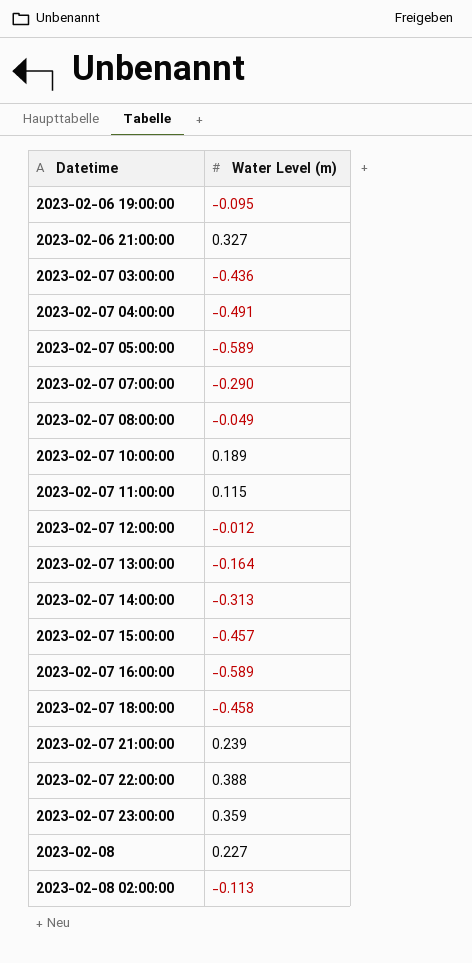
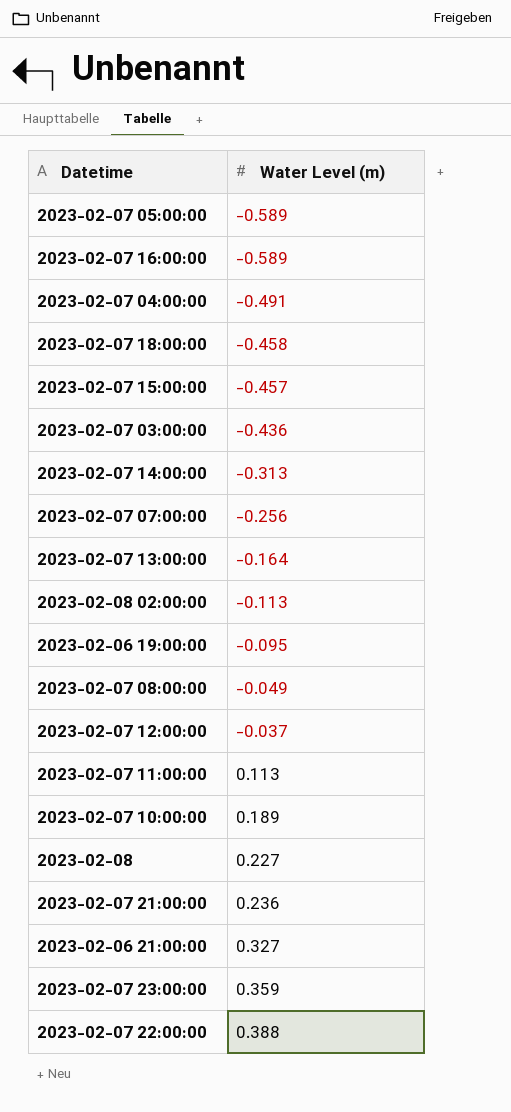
row order: Datetime ascending -> Water Level (m) ascending
2023-02-07 07:00:00 | Water Level (m): -0.290 -> -0.256
2023-02-07 12:00:00 | Water Level (m): -0.012 -> -0.037
2023-02-07 11:00:00 | Water Level (m): 0.115 -> 0.113
2023-02-07 21:00:00 | Water Level (m): 0.239 -> 0.236

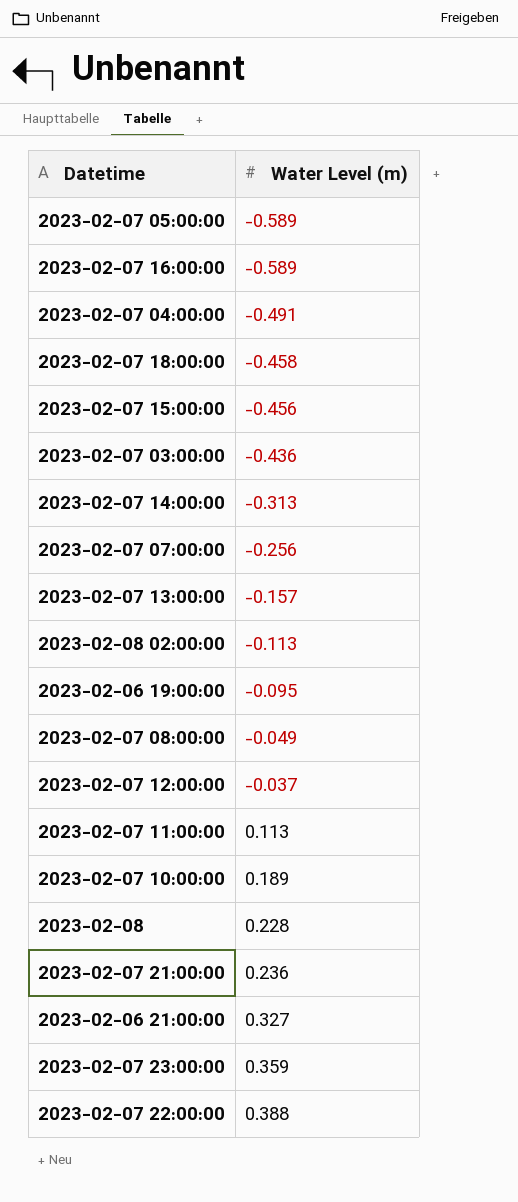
2023-02-07 15:00:00 | Water Level (m): -0.457 -> -0.456
2023-02-07 13:00:00 | Water Level (m): -0.164 -> -0.157
2023-02-08 | Water Level (m): 0.227 -> 0.228

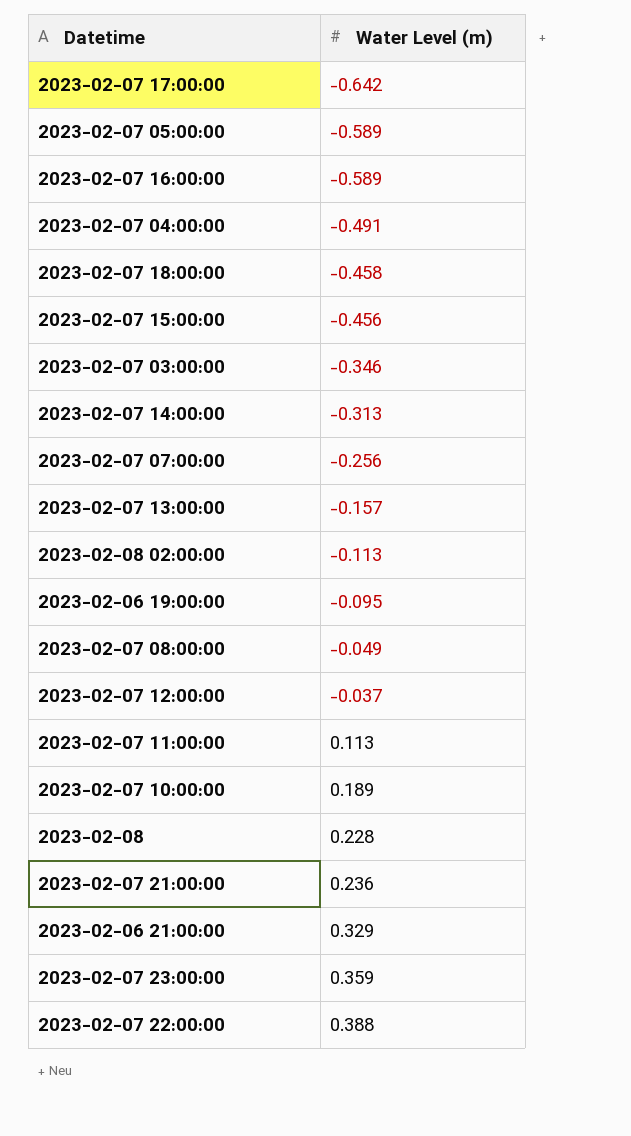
row 2023-02-07 17:00:00: none -> -0.642
2023-02-07 03:00:00 | Water Level (m): -0.436 -> -0.346
2023-02-06 21:00:00 | Water Level (m): 0.327 -> 0.329

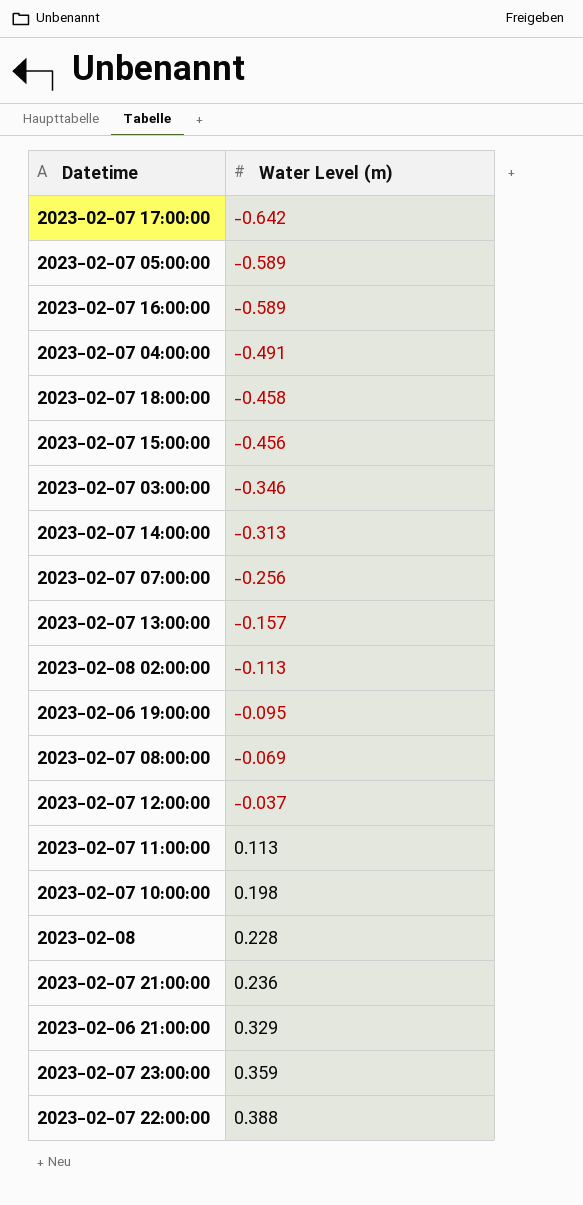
2023-02-07 08:00:00 | Water Level (m): -0.049 -> -0.069
2023-02-07 10:00:00 | Water Level (m): 0.189 -> 0.198

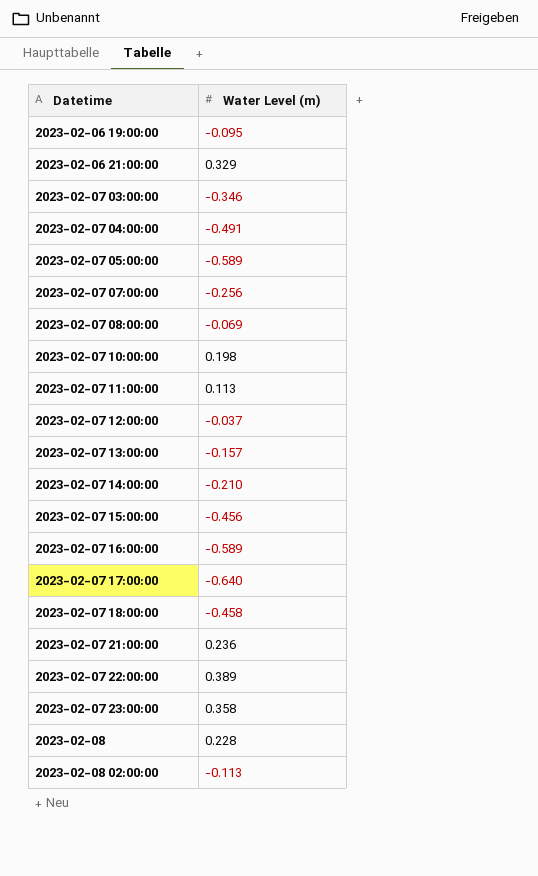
row order: Water Level (m) ascending -> Datetime ascending
2023-02-07 14:00:00 | Water Level (m): -0.313 -> -0.210
2023-02-07 17:00:00 | Water Level (m): -0.642 -> -0.640
2023-02-07 22:00:00 | Water Level (m): 0.388 -> 0.389
2023-02-07 23:00:00 | Water Level (m): 0.359 -> 0.358

